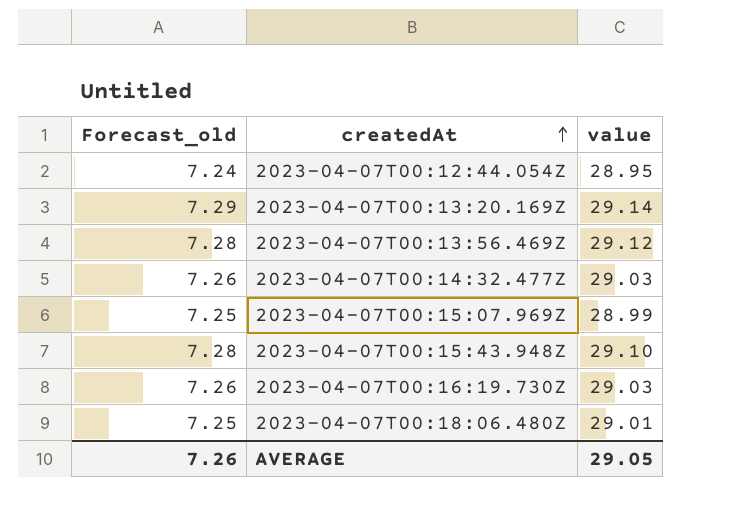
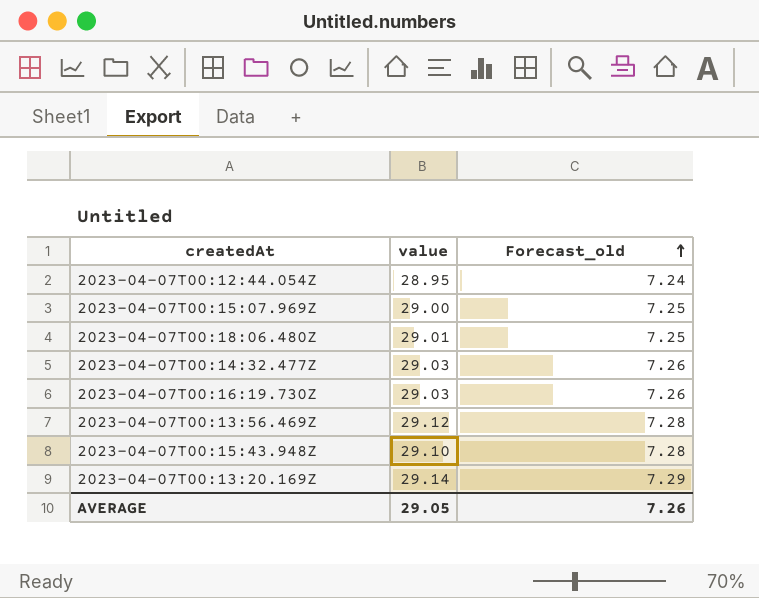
row order: createdAt ascending -> Forecast_old ascending
column Forecast_old | position: 1 -> 3
2023-04-07T00:15:07.969Z | value: 28.99 -> 29.00

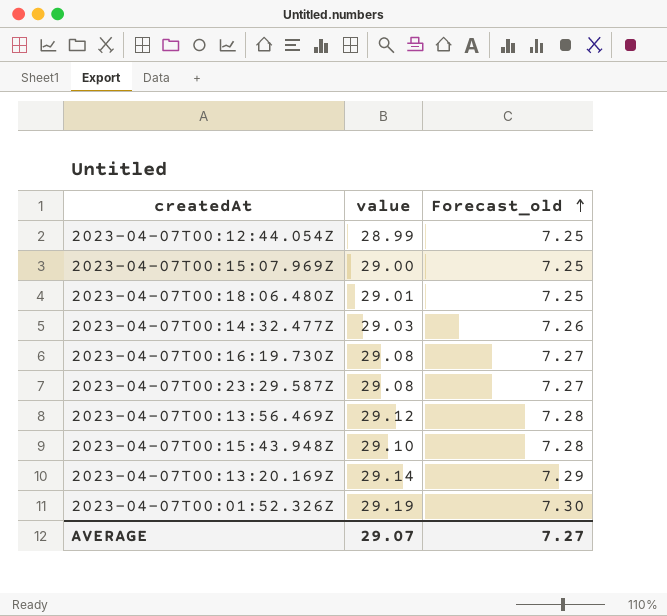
2023-04-07T00:12:44.054Z | value: 28.95 -> 28.99
2023-04-07T00:12:44.054Z | Forecast_old: 7.24 -> 7.25
2023-04-07T00:16:19.730Z | value: 29.03 -> 29.08
2023-04-07T00:16:19.730Z | Forecast_old: 7.26 -> 7.27
row 2023-04-07T00:23:29.587Z: none -> 29.08 | 7.27
row 2023-04-07T00:01:52.326Z: none -> 29.19 | 7.30
AVERAGE | value: 29.05 -> 29.07
AVERAGE | Forecast_old: 7.26 -> 7.27

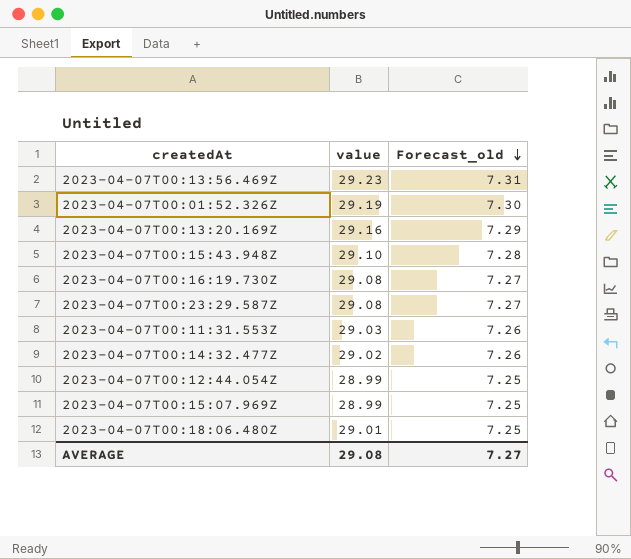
row order: Forecast_old ascending -> Forecast_old descending
2023-04-07T00:13:56.469Z | value: 29.12 -> 29.23
2023-04-07T00:13:56.469Z | Forecast_old: 7.28 -> 7.31
2023-04-07T00:13:20.169Z | value: 29.14 -> 29.16
row 2023-04-07T00:11:31.553Z: none -> 29.03 | 7.26
2023-04-07T00:14:32.477Z | value: 29.03 -> 29.02
2023-04-07T00:15:07.969Z | value: 29.00 -> 28.99
AVERAGE | value: 29.07 -> 29.08

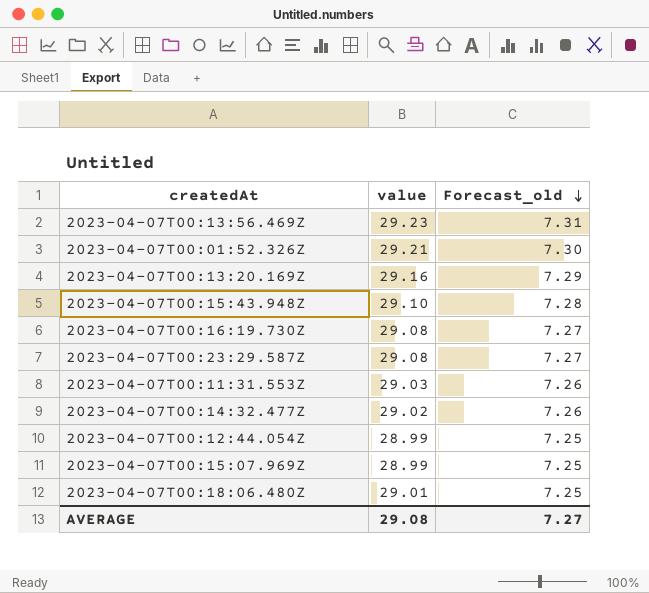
2023-04-07T00:01:52.326Z | value: 29.19 -> 29.21

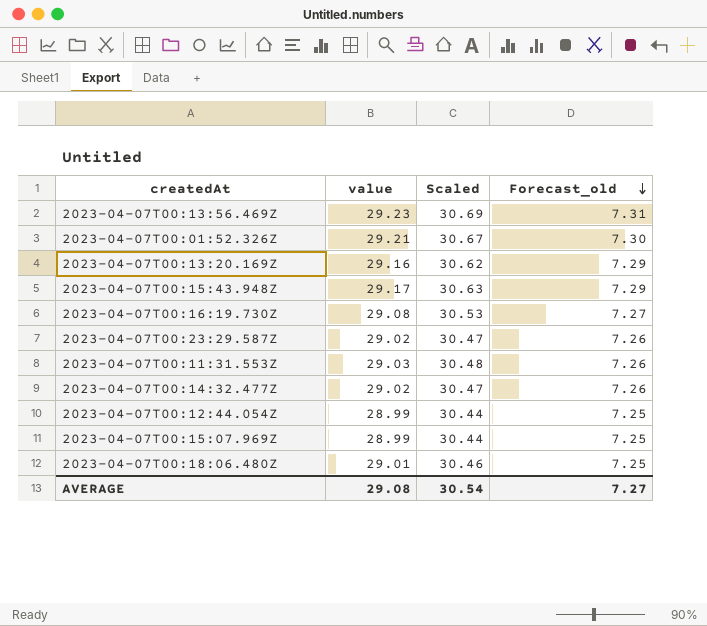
column Scaled | formula: none -> [value] * 1.05
2023-04-07T00:15:43.948Z | value: 29.10 -> 29.17
2023-04-07T00:15:43.948Z | Forecast_old: 7.28 -> 7.29
2023-04-07T00:23:29.587Z | value: 29.08 -> 29.02
2023-04-07T00:23:29.587Z | Forecast_old: 7.27 -> 7.26

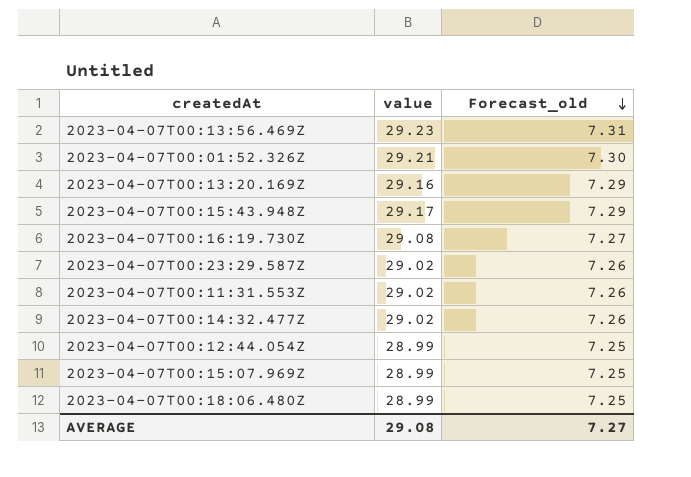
column Scaled | formula: [value] * 1.05 -> none
2023-04-07T00:11:31.553Z | value: 29.03 -> 29.02
2023-04-07T00:18:06.480Z | value: 29.01 -> 28.99

